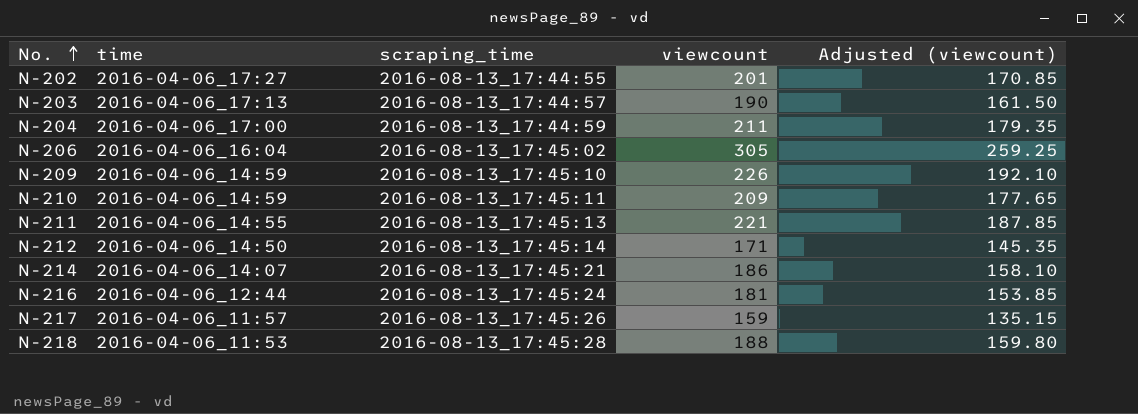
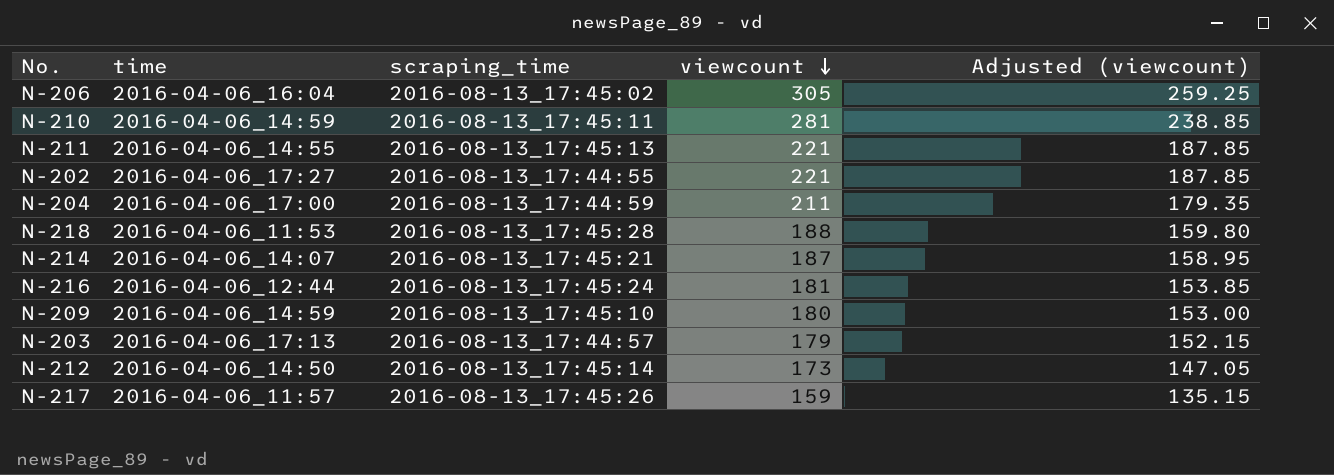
row order: No. ascending -> viewcount descending
N-210 | viewcount: 209 -> 281
N-210 | Adjusted (viewcount): 177.65 -> 238.85
N-202 | viewcount: 201 -> 221
N-202 | Adjusted (viewcount): 170.85 -> 187.85
N-214 | viewcount: 186 -> 187
N-214 | Adjusted (viewcount): 158.10 -> 158.95
N-209 | viewcount: 226 -> 180
N-209 | Adjusted (viewcount): 192.10 -> 153.00
N-203 | viewcount: 190 -> 179
N-203 | Adjusted (viewcount): 161.50 -> 152.15
N-212 | viewcount: 171 -> 173
N-212 | Adjusted (viewcount): 145.35 -> 147.05

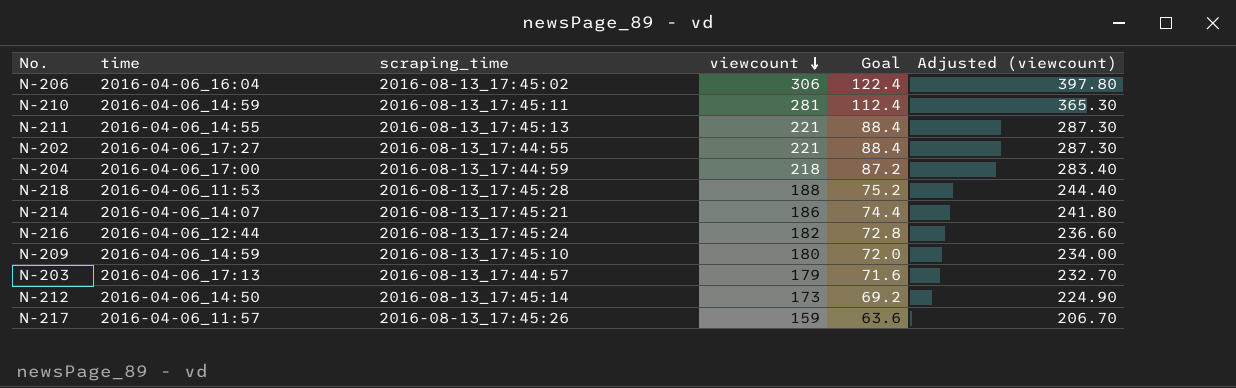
column Goal | formula: none -> [viewcount] * 0.4
column Adjusted (viewcount) | formula: [viewcount] * 0.85 -> [viewcount] * 1.3
N-206 | viewcount: 305 -> 306
N-204 | viewcount: 211 -> 218
N-214 | viewcount: 187 -> 186
N-216 | viewcount: 181 -> 182

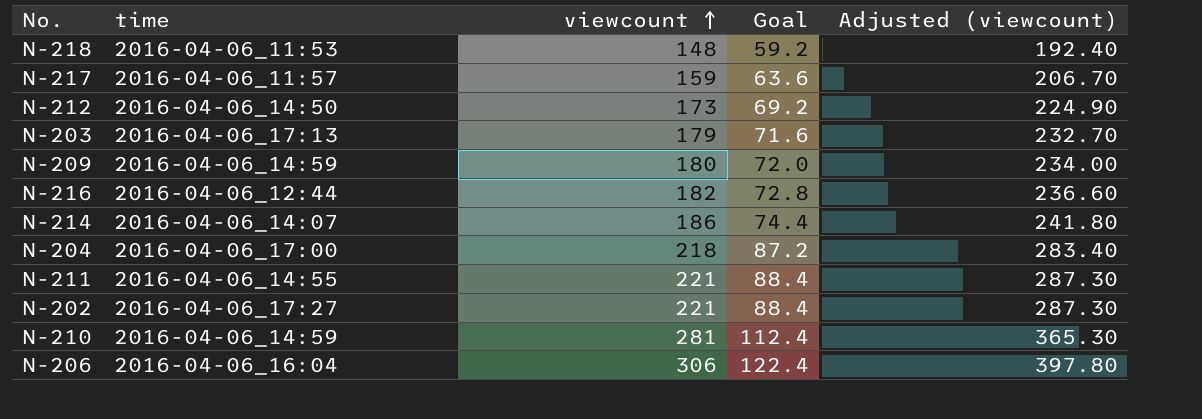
row order: viewcount descending -> viewcount ascending
column scraping_time | position: 3 -> none
N-218 | viewcount: 188 -> 148
N-218 | Goal: 75.2 -> 59.2
N-218 | Adjusted (viewcount): 244.40 -> 192.40

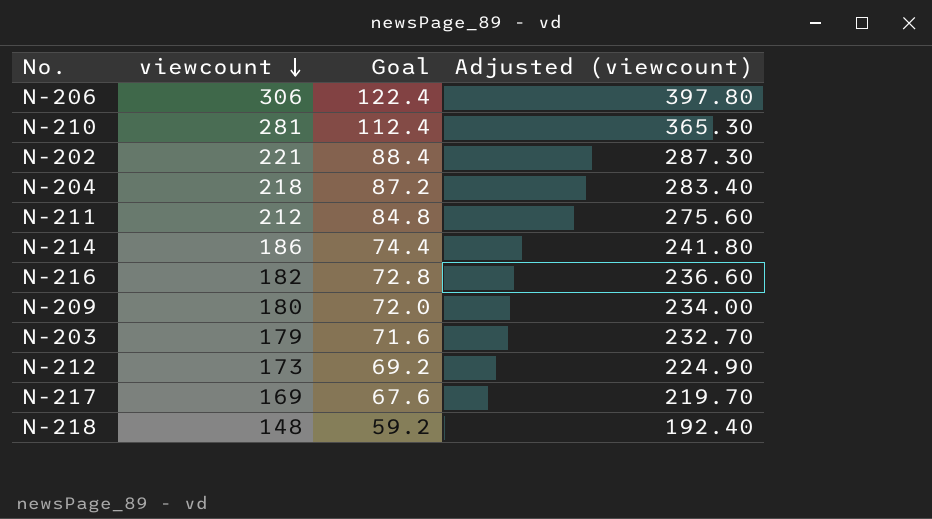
row order: viewcount ascending -> viewcount descending
column time | position: 2 -> none
N-211 | viewcount: 221 -> 212
N-211 | Goal: 88.4 -> 84.8
N-211 | Adjusted (viewcount): 287.30 -> 275.60
N-217 | viewcount: 159 -> 169
N-217 | Goal: 63.6 -> 67.6
N-217 | Adjusted (viewcount): 206.70 -> 219.70

